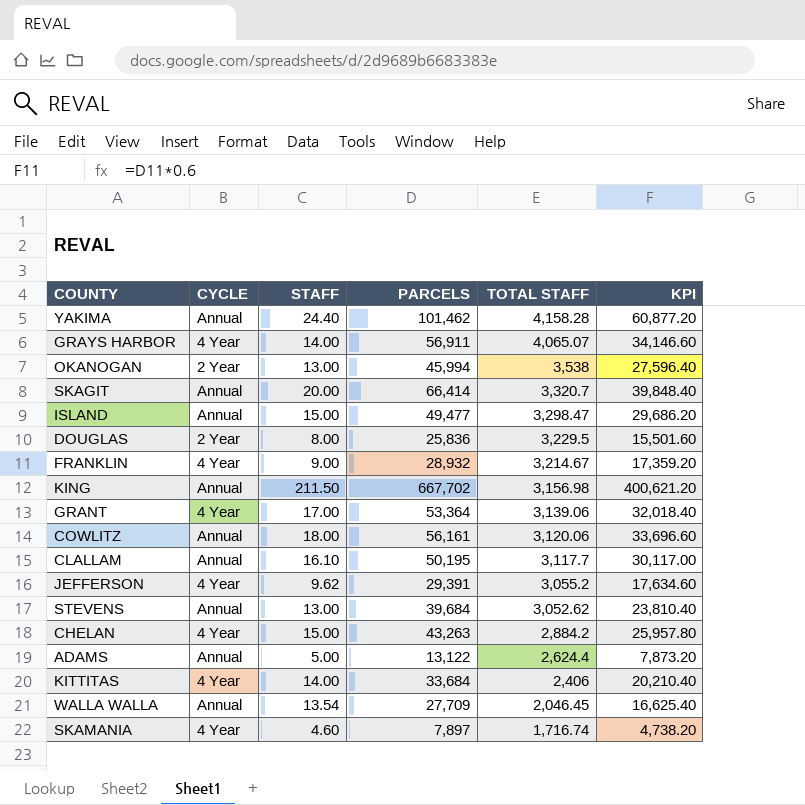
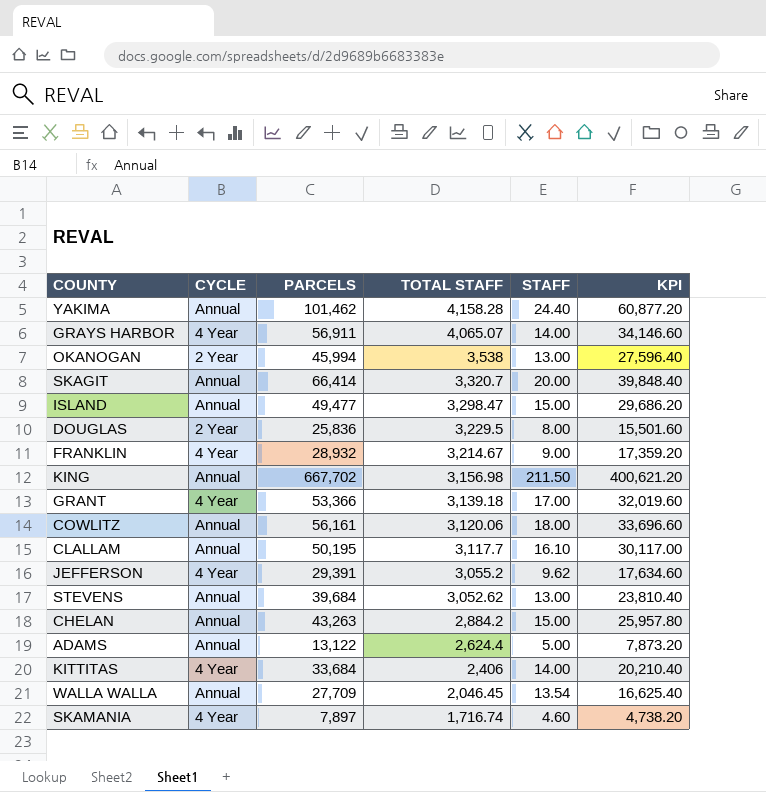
column STAFF | position: 3 -> 5
GRANT | PARCELS: 53,364 -> 53,366
GRANT | TOTAL STAFF: 3,139.06 -> 3,139.18
GRANT | KPI: 32,018.40 -> 32,019.60
CHELAN | CYCLE: 4 Year -> Annual

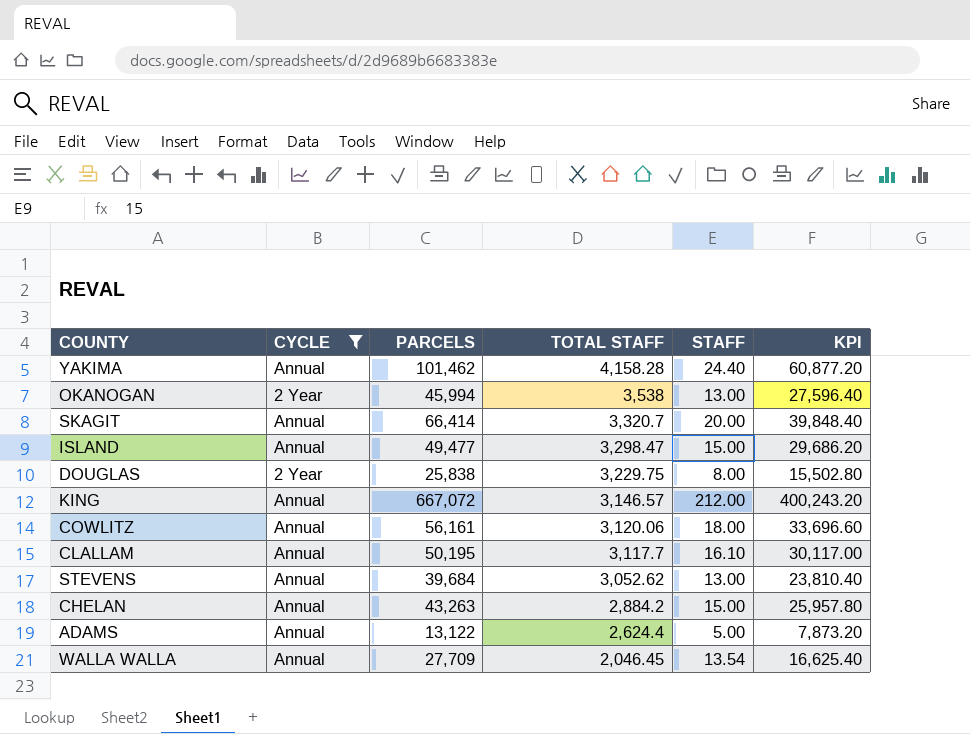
filter: none -> CYCLE != 4 Year
DOUGLAS | PARCELS: 25,836 -> 25,838
DOUGLAS | TOTAL STAFF: 3,229.5 -> 3,229.75
DOUGLAS | KPI: 15,501.60 -> 15,502.80
KING | PARCELS: 667,702 -> 667,072
KING | TOTAL STAFF: 3,156.98 -> 3,146.57
KING | STAFF: 211.50 -> 212.00
KING | KPI: 400,621.20 -> 400,243.20

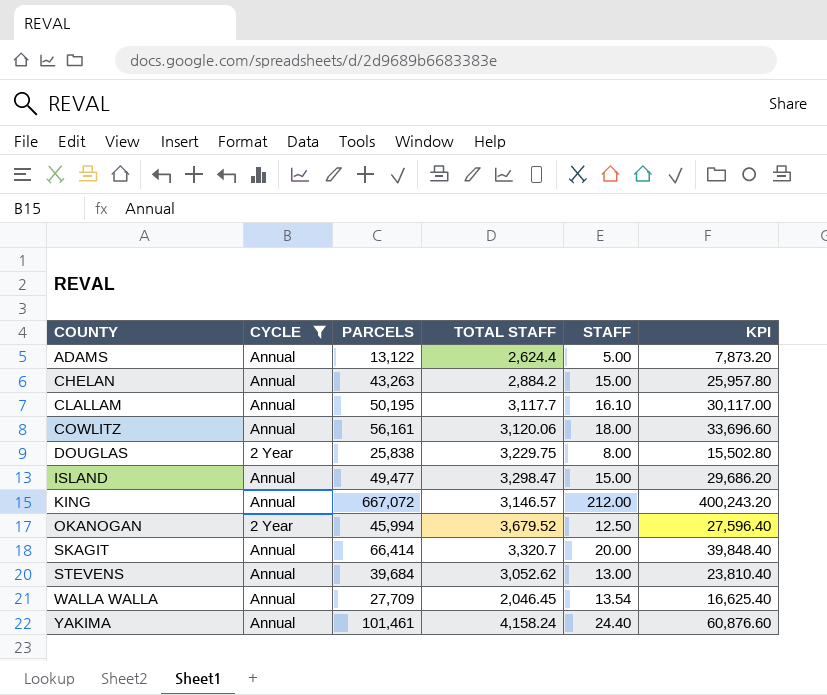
row order: TOTAL STAFF descending -> COUNTY ascending
OKANOGAN | TOTAL STAFF: 3,538 -> 3,679.52
OKANOGAN | STAFF: 13.00 -> 12.50
YAKIMA | PARCELS: 101,462 -> 101,461
YAKIMA | TOTAL STAFF: 4,158.28 -> 4,158.24
YAKIMA | KPI: 60,877.20 -> 60,876.60

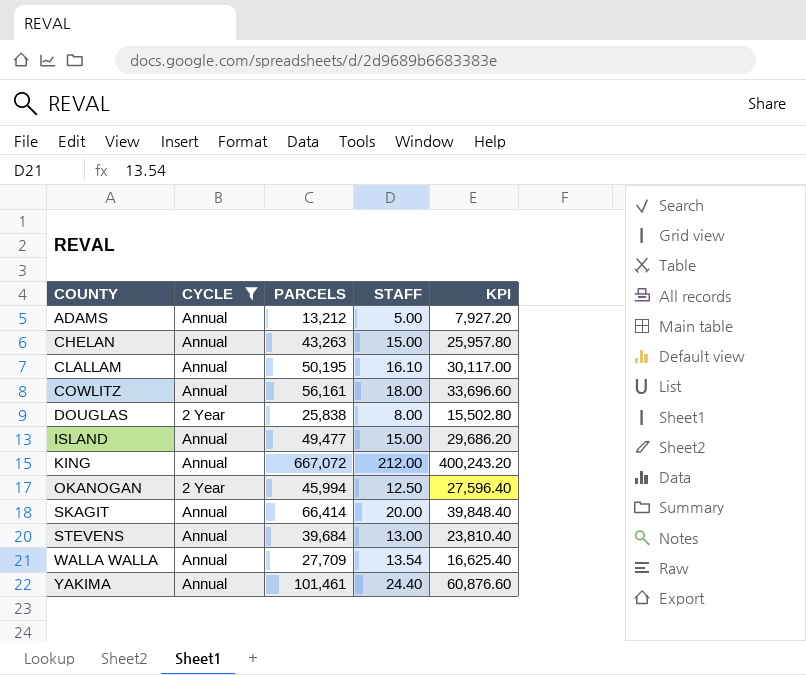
column TOTAL STAFF | formula: [PARCELS] / [STAFF] -> none
ADAMS | PARCELS: 13,122 -> 13,212
ADAMS | KPI: 7,873.20 -> 7,927.20

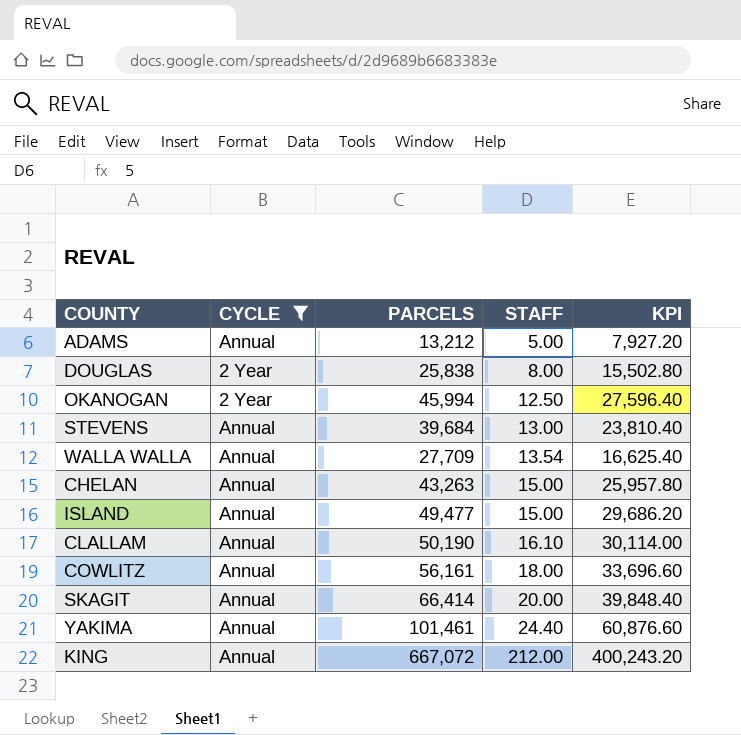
row order: COUNTY ascending -> STAFF ascending
CLALLAM | PARCELS: 50,195 -> 50,190
CLALLAM | KPI: 30,117.00 -> 30,114.00

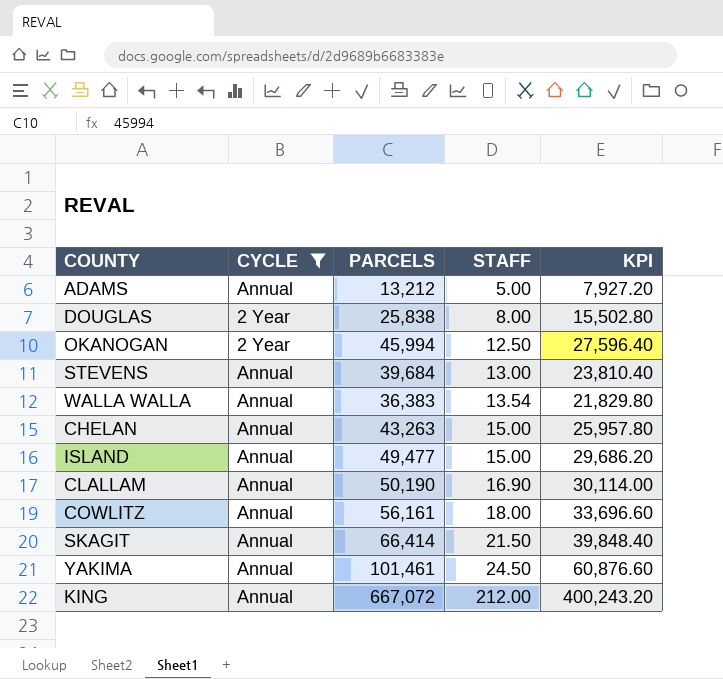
WALLA WALLA | PARCELS: 27,709 -> 36,383
WALLA WALLA | KPI: 16,625.40 -> 21,829.80
CLALLAM | STAFF: 16.10 -> 16.90
SKAGIT | STAFF: 20.00 -> 21.50
YAKIMA | STAFF: 24.40 -> 24.50

